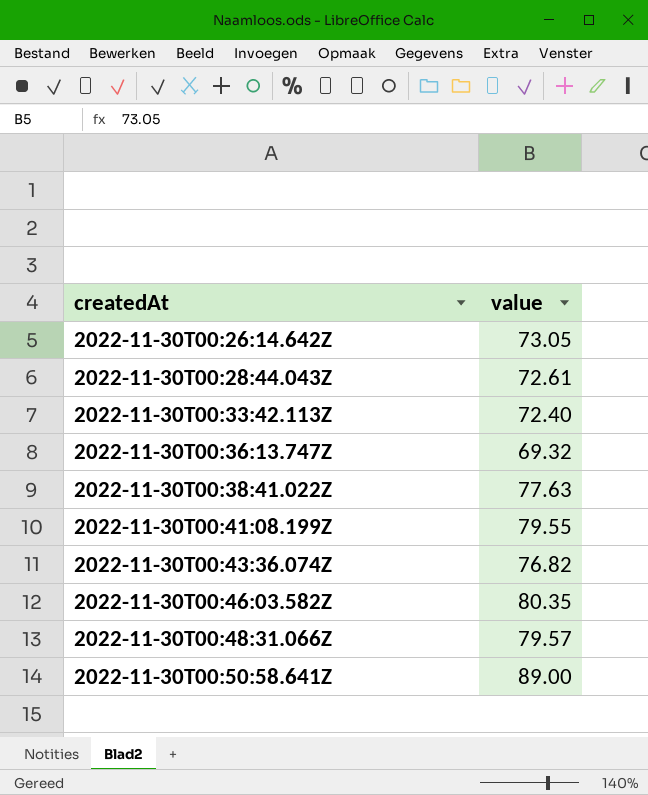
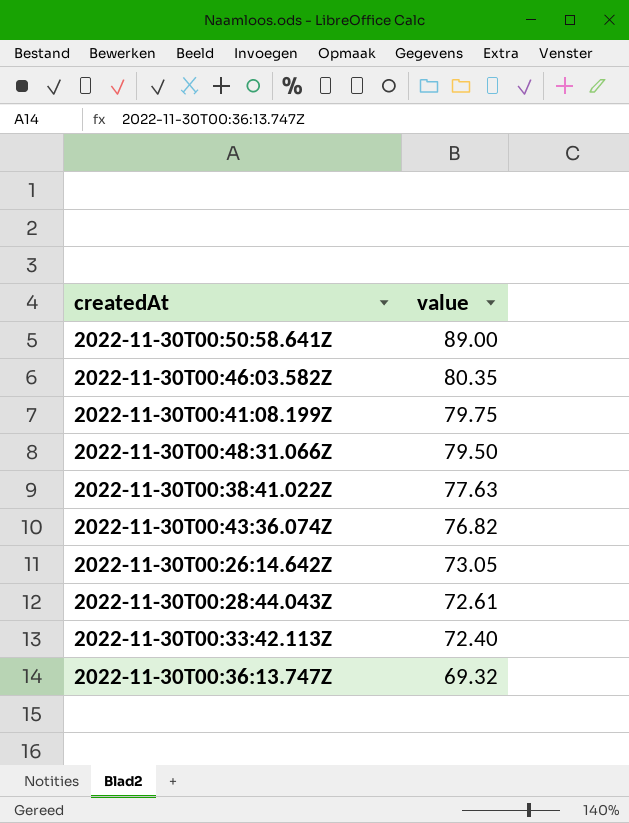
row order: createdAt ascending -> value descending
2022-11-30T00:41:08.199Z | value: 79.55 -> 79.75
2022-11-30T00:48:31.066Z | value: 79.57 -> 79.50

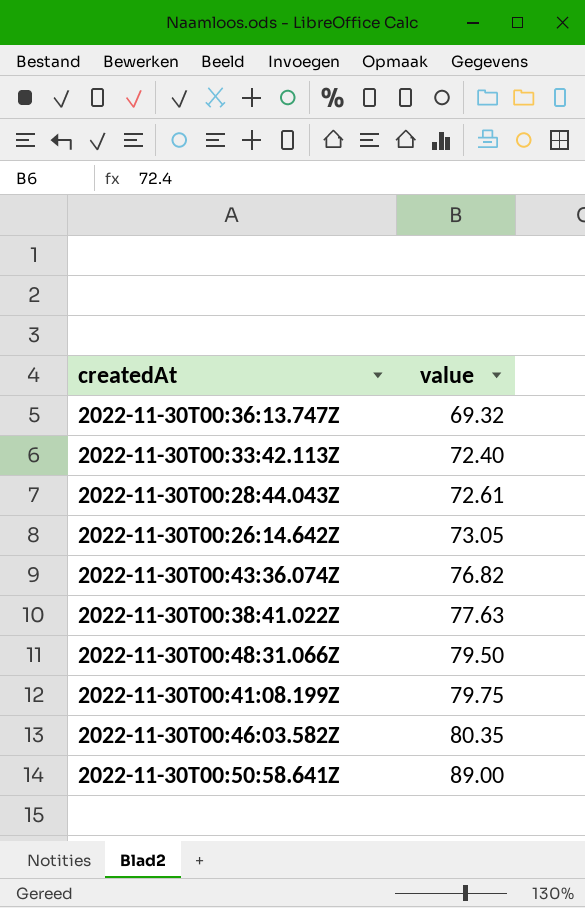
row order: value descending -> value ascending

